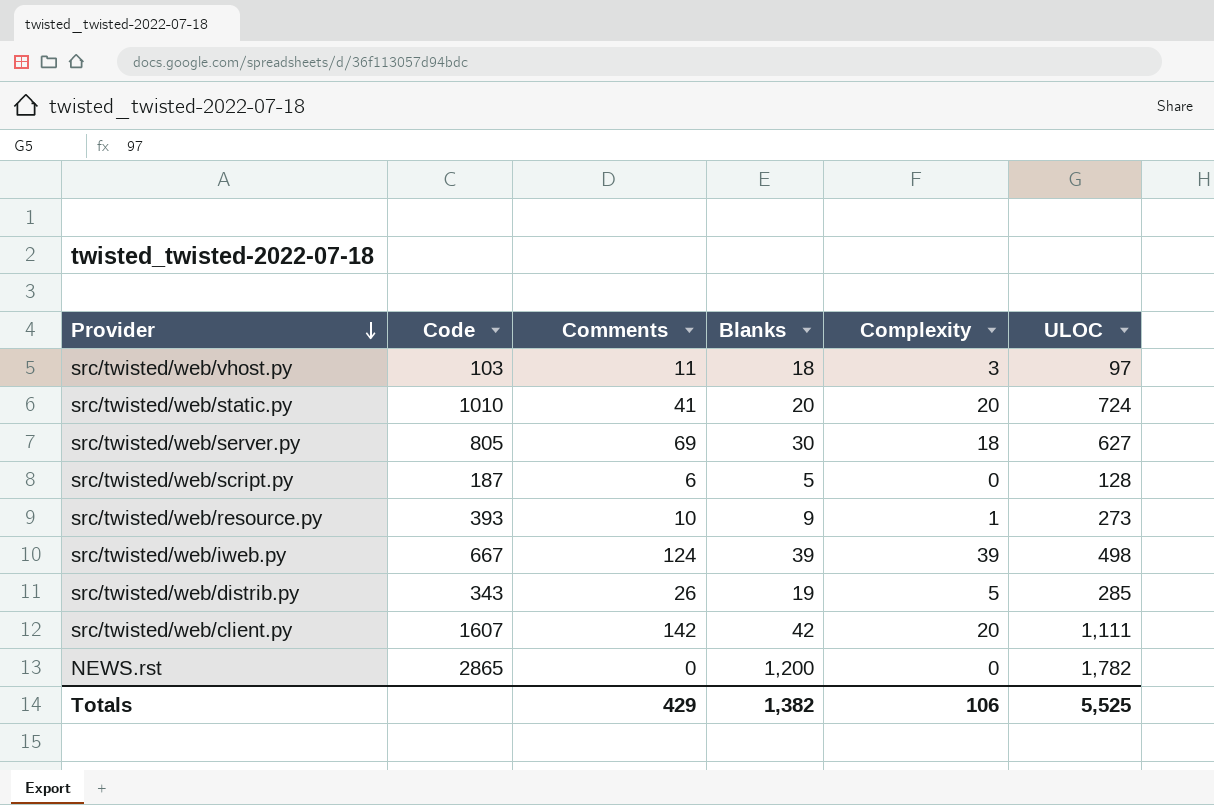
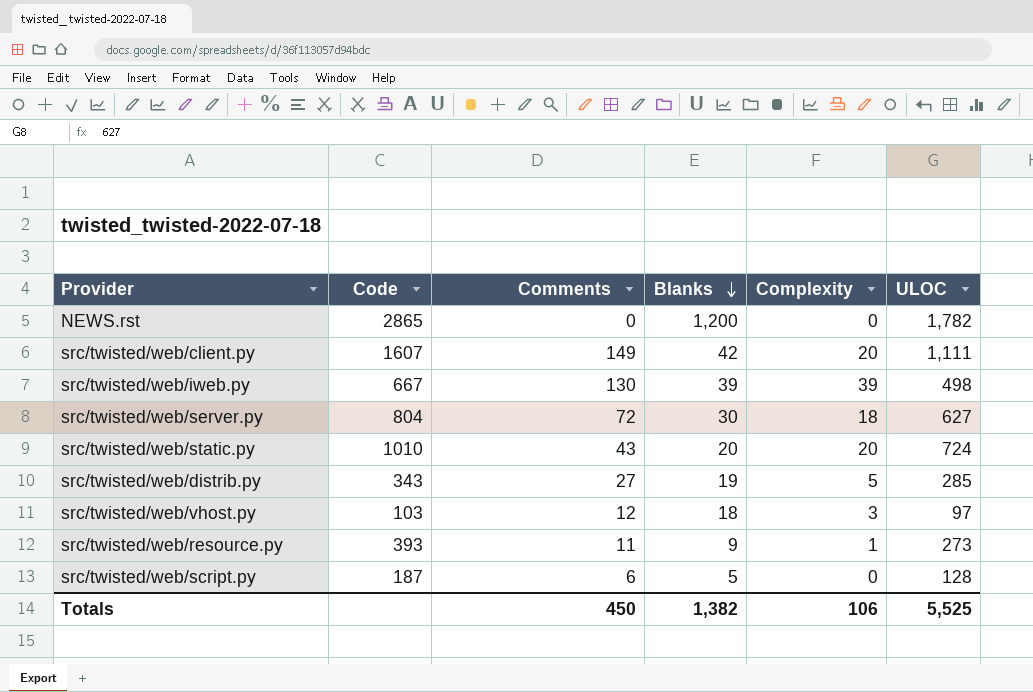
row order: Provider descending -> Blanks descending
src/twisted/web/client.py | Comments: 142 -> 149
src/twisted/web/iweb.py | Comments: 124 -> 130
src/twisted/web/server.py | Code: 805 -> 804
src/twisted/web/server.py | Comments: 69 -> 72
src/twisted/web/static.py | Comments: 41 -> 43
src/twisted/web/distrib.py | Comments: 26 -> 27
src/twisted/web/vhost.py | Comments: 11 -> 12
src/twisted/web/resource.py | Comments: 10 -> 11
Totals | Comments: 429 -> 450

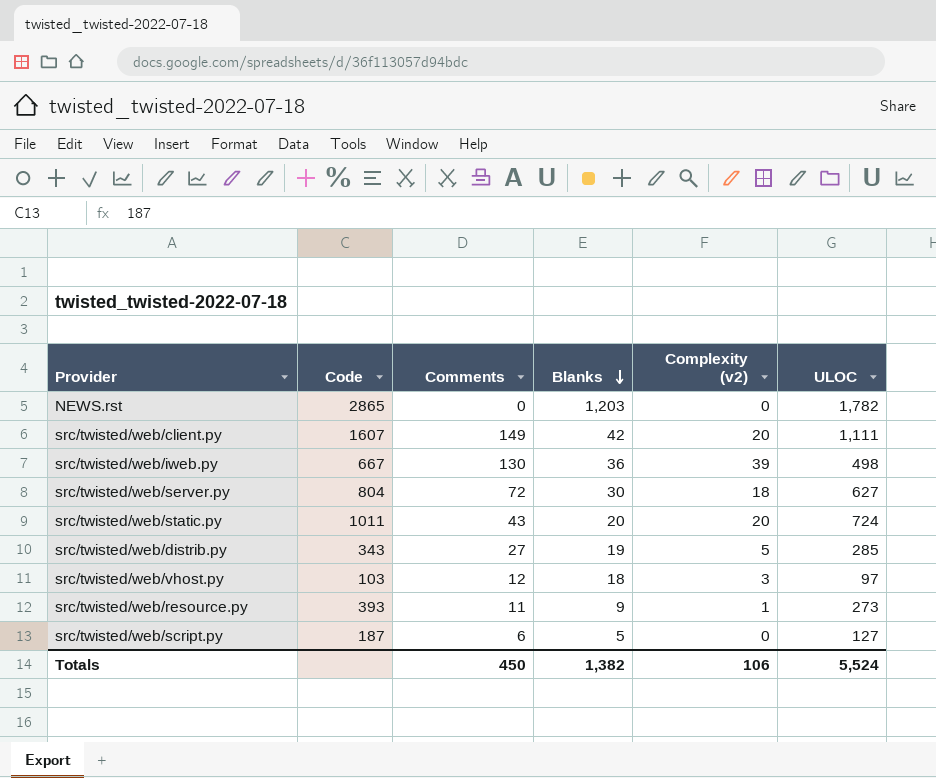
column name: Complexity -> Complexity (v2)
NEWS.rst | Blanks: 1,200 -> 1,203
src/twisted/web/iweb.py | Blanks: 39 -> 36
src/twisted/web/static.py | Code: 1010 -> 1011
src/twisted/web/script.py | ULOC: 128 -> 127
Totals | ULOC: 5,525 -> 5,524

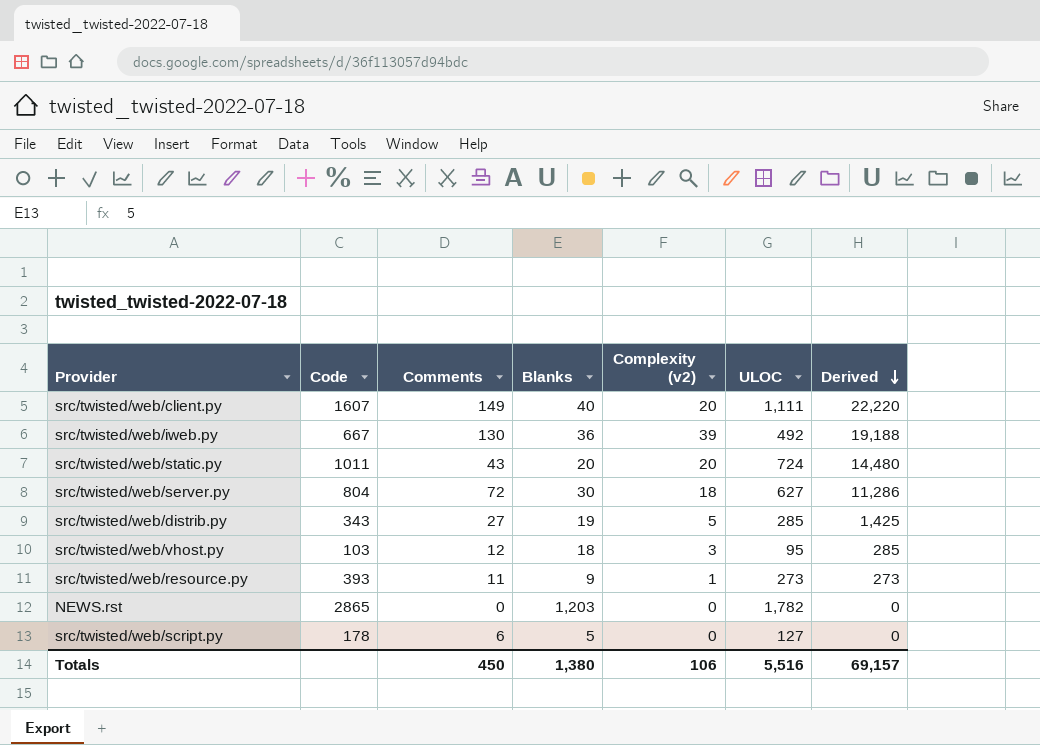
row order: Blanks descending -> Derived descending
column Derived | formula: none -> [Complexity (v2)] * [ULOC]
src/twisted/web/client.py | Blanks: 42 -> 40
src/twisted/web/iweb.py | ULOC: 498 -> 492
src/twisted/web/vhost.py | ULOC: 97 -> 95
src/twisted/web/script.py | Code: 187 -> 178
Totals | Blanks: 1,382 -> 1,380
Totals | ULOC: 5,524 -> 5,516

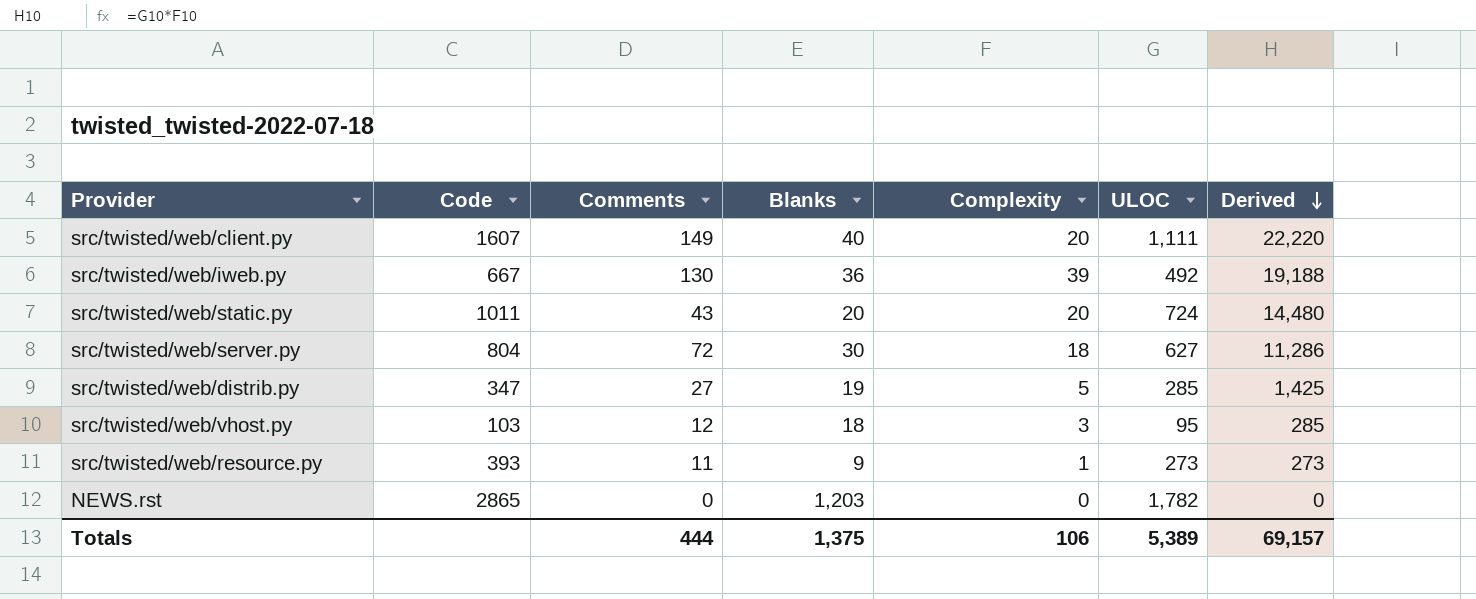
column name: Complexity (v2) -> Complexity
row src/twisted/web/script.py: 178 | 6 | 5 | 0 | 127 | 0 -> none
src/twisted/web/distrib.py | Code: 343 -> 347
Totals | Comments: 450 -> 444
Totals | Blanks: 1,380 -> 1,375
Totals | ULOC: 5,516 -> 5,389

